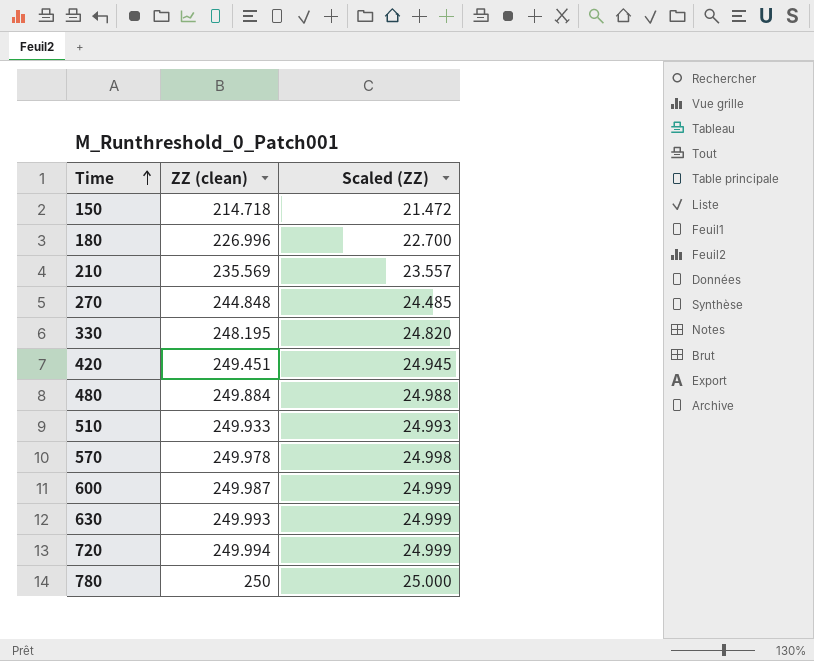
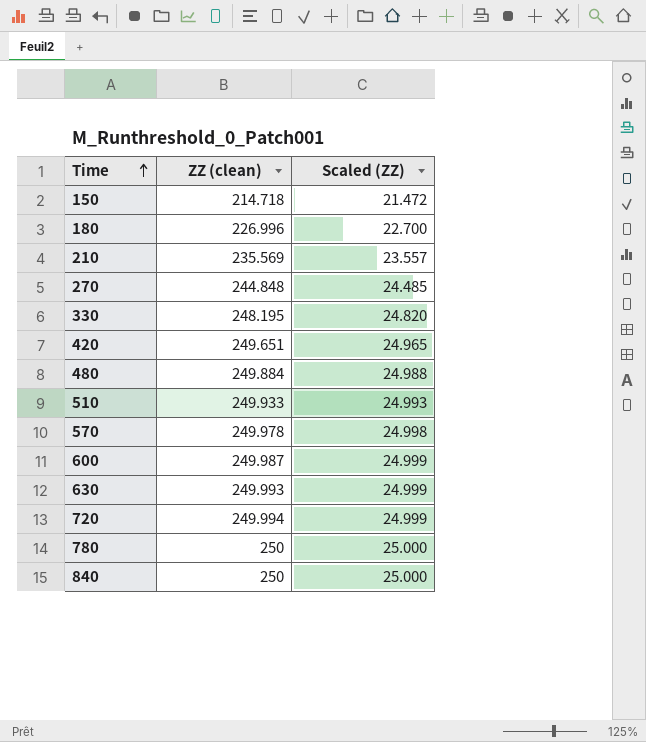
420 | ZZ (clean): 249.451 -> 249.651
420 | Scaled (ZZ): 24.945 -> 24.965
row 840: none -> 250 | 25.000

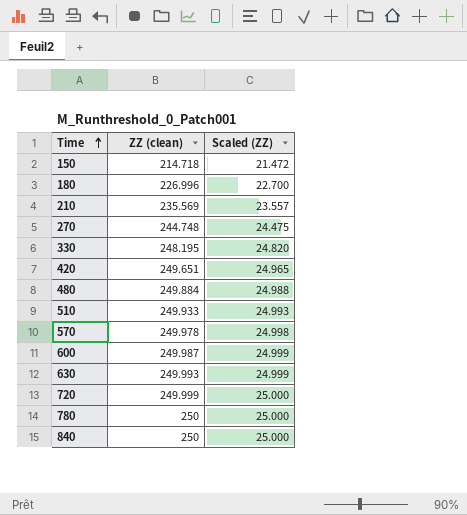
270 | ZZ (clean): 244.848 -> 244.748
270 | Scaled (ZZ): 24.485 -> 24.475
720 | ZZ (clean): 249.994 -> 249.999
720 | Scaled (ZZ): 24.999 -> 25.000

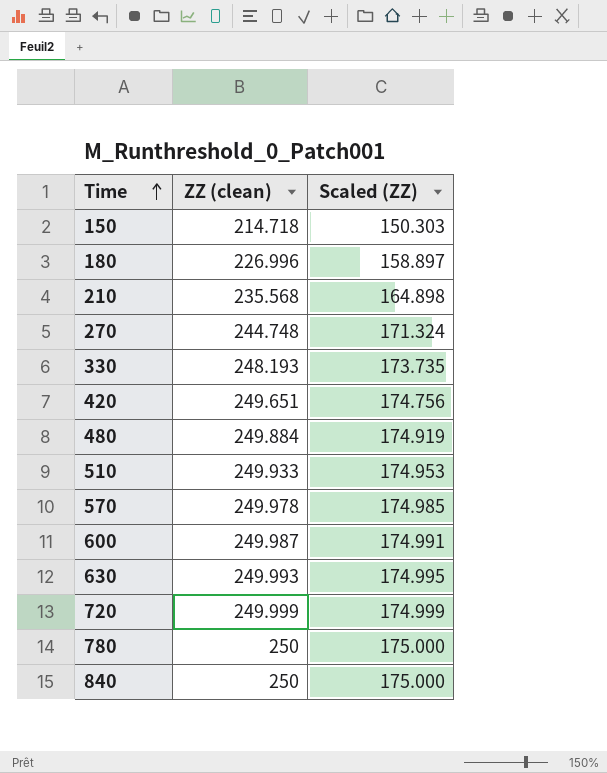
column Scaled (ZZ) | formula: [ZZ (clean)] * 0.1 -> [ZZ (clean)] * 0.7
210 | ZZ (clean): 235.569 -> 235.568
330 | ZZ (clean): 248.195 -> 248.193

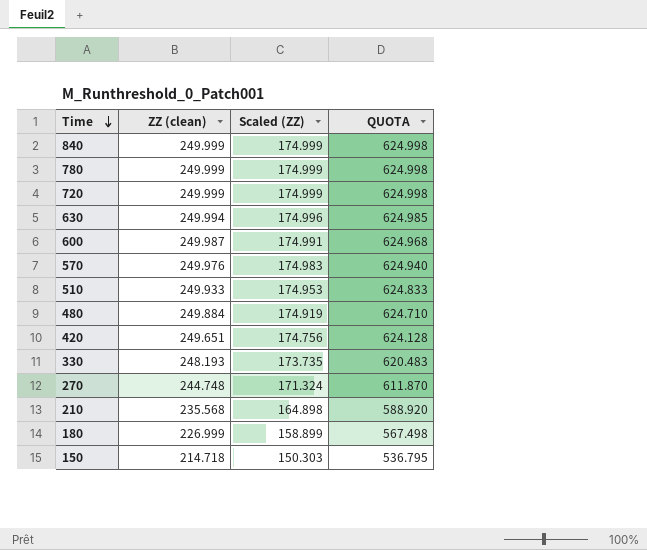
row order: Time ascending -> Time descending
column QUOTA | formula: none -> [ZZ (clean)] * 2.5
840 | ZZ (clean): 250 -> 249.999
840 | Scaled (ZZ): 175.000 -> 174.999
780 | ZZ (clean): 250 -> 249.999
780 | Scaled (ZZ): 175.000 -> 174.999
630 | ZZ (clean): 249.993 -> 249.994
630 | Scaled (ZZ): 174.995 -> 174.996
570 | ZZ (clean): 249.978 -> 249.976
570 | Scaled (ZZ): 174.985 -> 174.983
180 | ZZ (clean): 226.996 -> 226.999
180 | Scaled (ZZ): 158.897 -> 158.899

